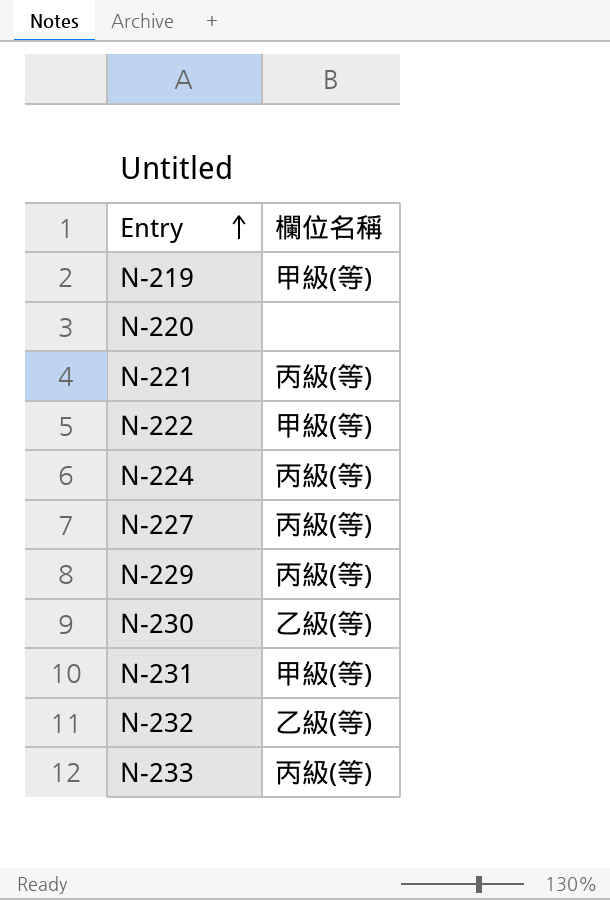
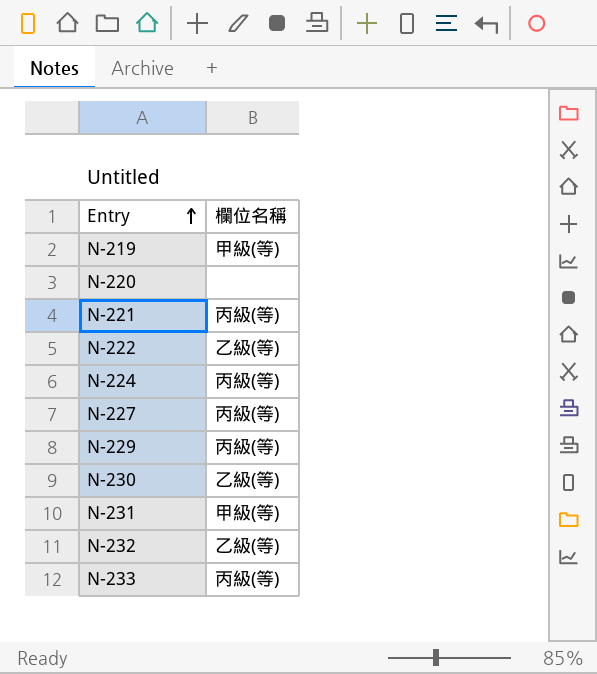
N-222 | 欄位名稱: 甲級(等) -> 乙級(等)

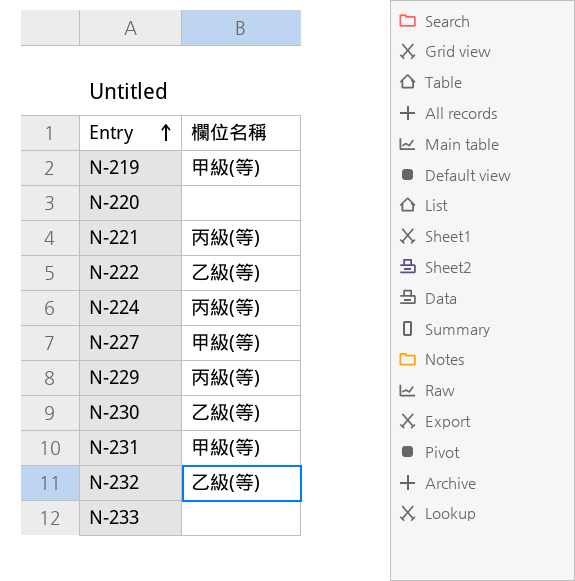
N-227 | 欄位名稱: 丙級(等) -> 甲級(等)
N-233 | 欄位名稱: 丙級(等) -> none

